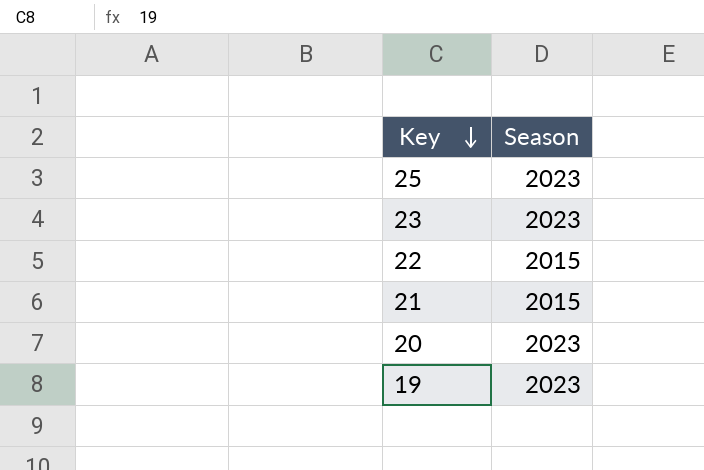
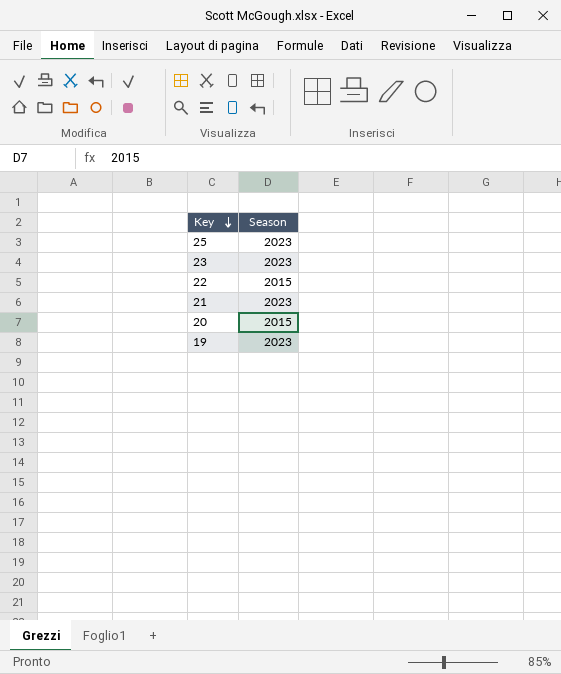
21 | Season: 2015 -> 2023
20 | Season: 2023 -> 2015

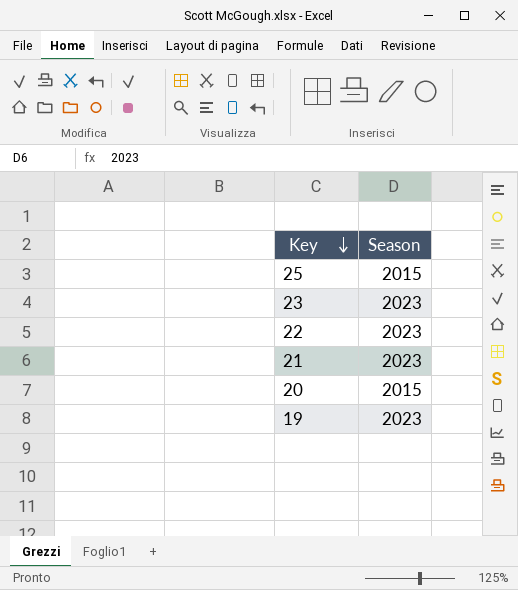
25 | Season: 2023 -> 2015
22 | Season: 2015 -> 2023

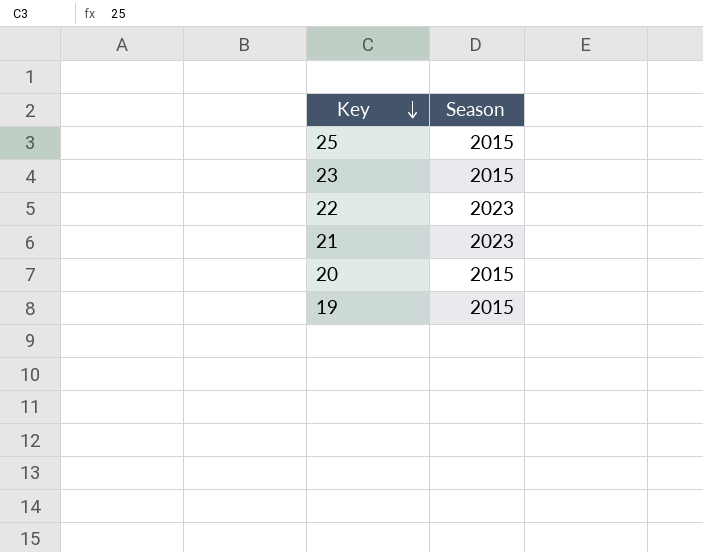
23 | Season: 2023 -> 2015
19 | Season: 2023 -> 2015

